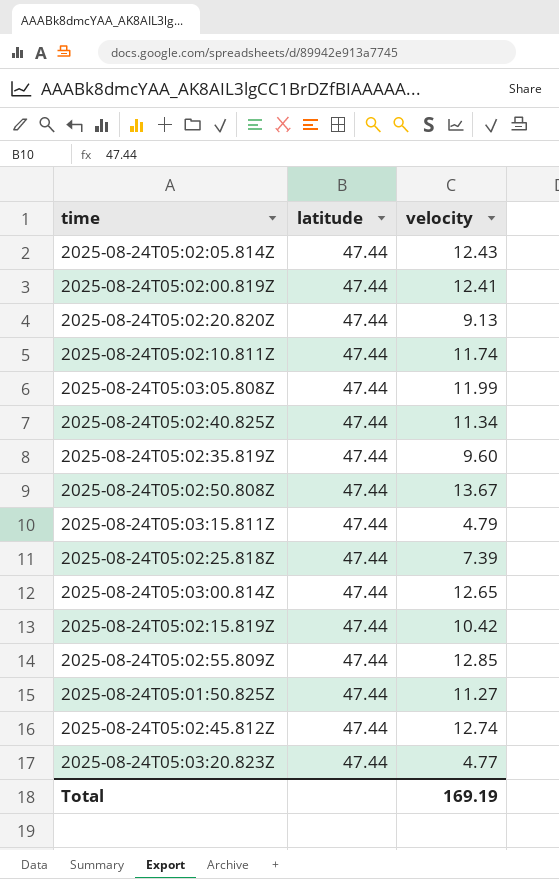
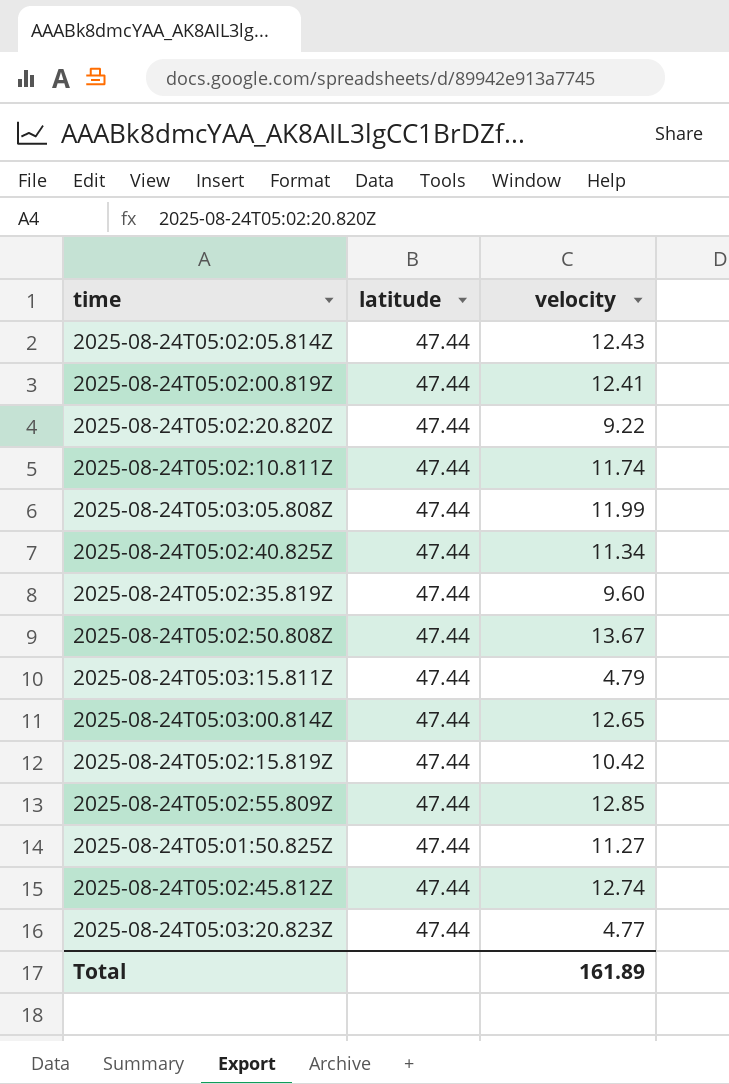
row 2025-08-24T05:02:25.818Z: 47.44 | 7.39 -> none
2025-08-24T05:02:20.820Z | velocity: 9.13 -> 9.22
Total | velocity: 169.19 -> 161.89

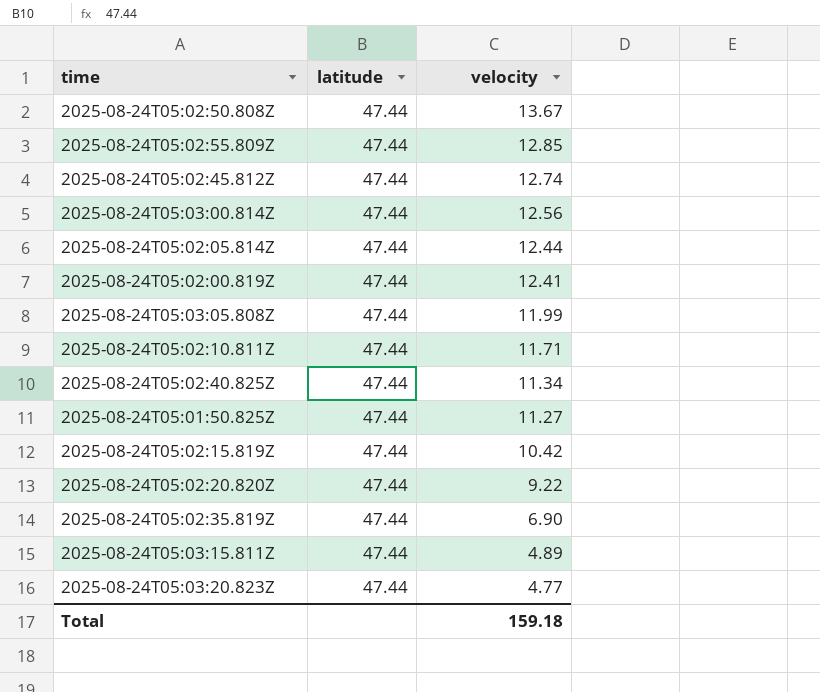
row order: none -> velocity descending
2025-08-24T05:03:00.814Z | velocity: 12.65 -> 12.56
2025-08-24T05:02:05.814Z | velocity: 12.43 -> 12.44
2025-08-24T05:02:10.811Z | velocity: 11.74 -> 11.71
2025-08-24T05:02:35.819Z | velocity: 9.60 -> 6.90
2025-08-24T05:03:15.811Z | velocity: 4.79 -> 4.89
Total | velocity: 161.89 -> 159.18

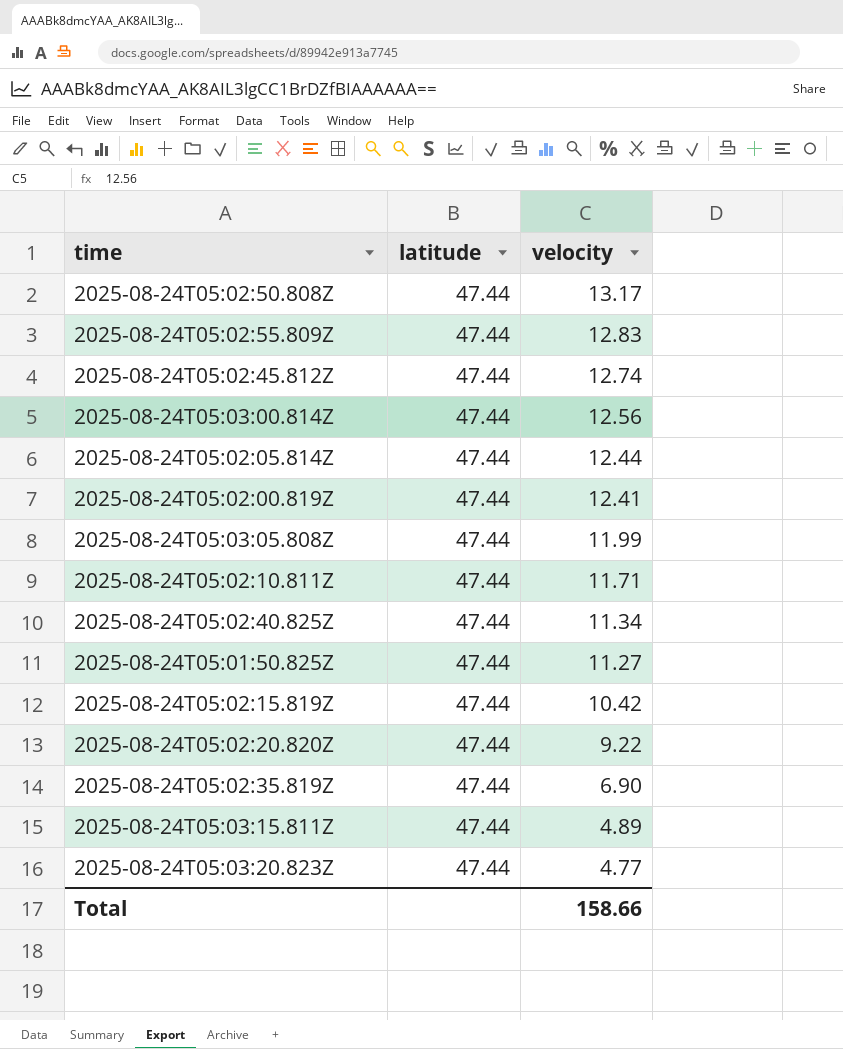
2025-08-24T05:02:50.808Z | velocity: 13.67 -> 13.17
2025-08-24T05:02:55.809Z | velocity: 12.85 -> 12.83
Total | velocity: 159.18 -> 158.66

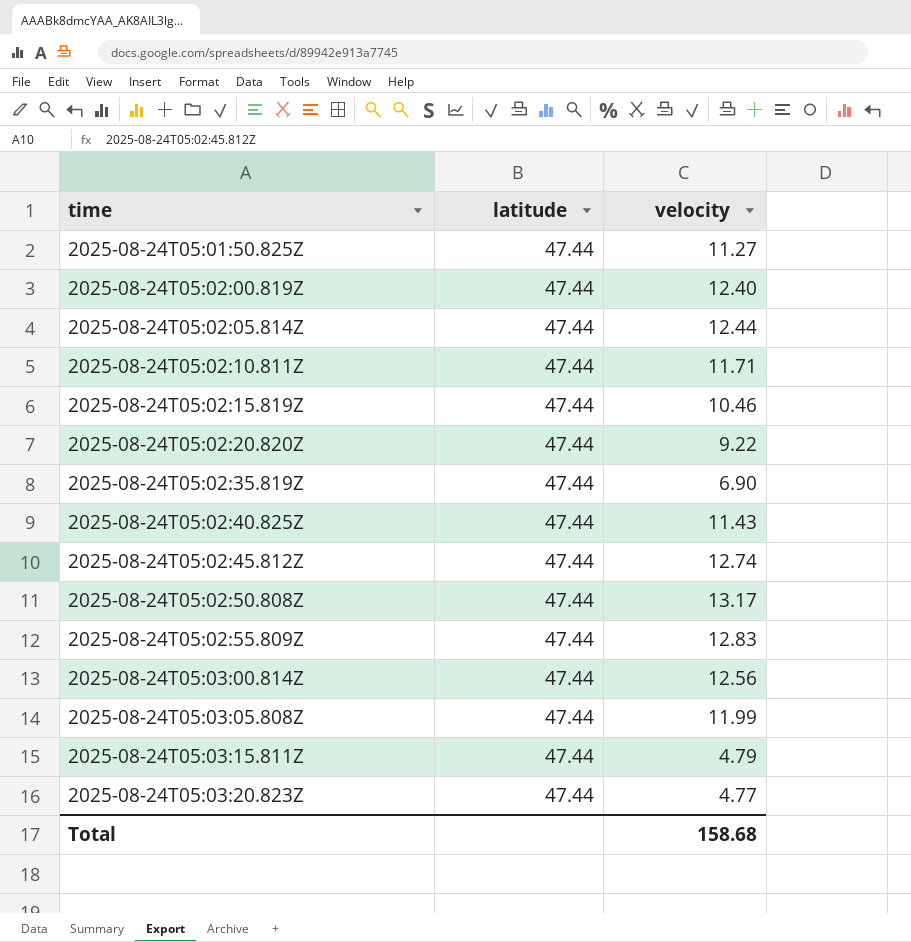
row order: velocity descending -> time ascending
2025-08-24T05:02:00.819Z | velocity: 12.41 -> 12.40
2025-08-24T05:02:15.819Z | velocity: 10.42 -> 10.46
2025-08-24T05:02:40.825Z | velocity: 11.34 -> 11.43
2025-08-24T05:03:15.811Z | velocity: 4.89 -> 4.79
Total | velocity: 158.66 -> 158.68

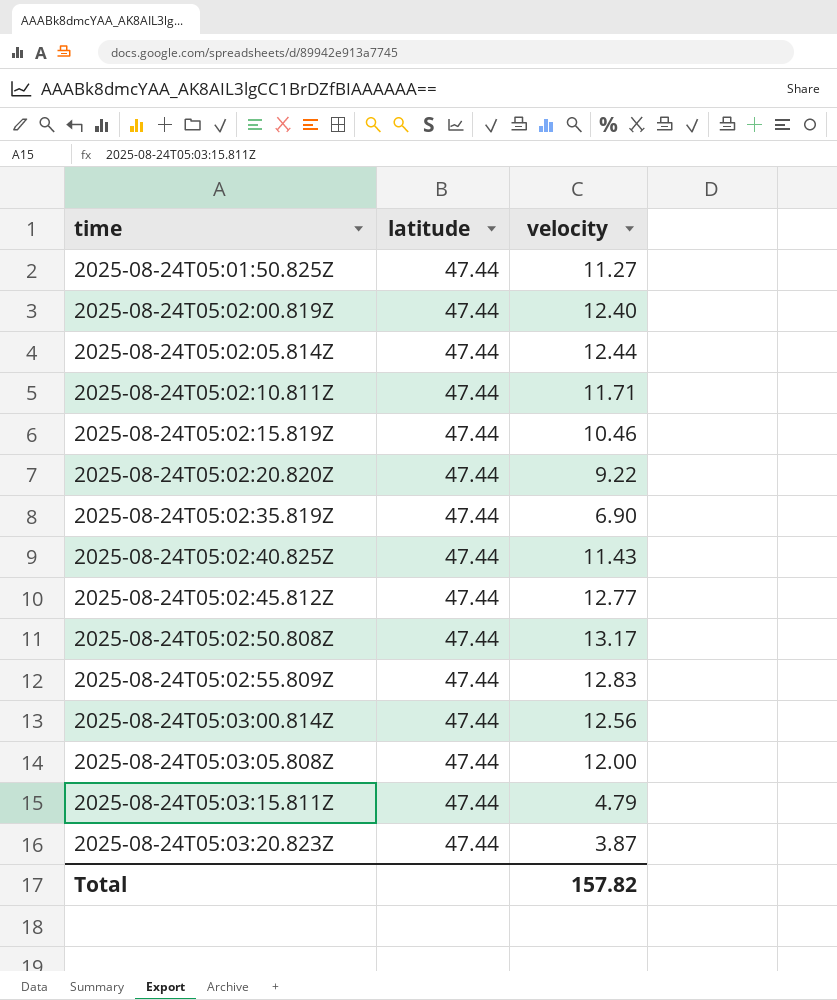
2025-08-24T05:02:45.812Z | velocity: 12.74 -> 12.77
2025-08-24T05:03:05.808Z | velocity: 11.99 -> 12.00
2025-08-24T05:03:20.823Z | velocity: 4.77 -> 3.87
Total | velocity: 158.68 -> 157.82

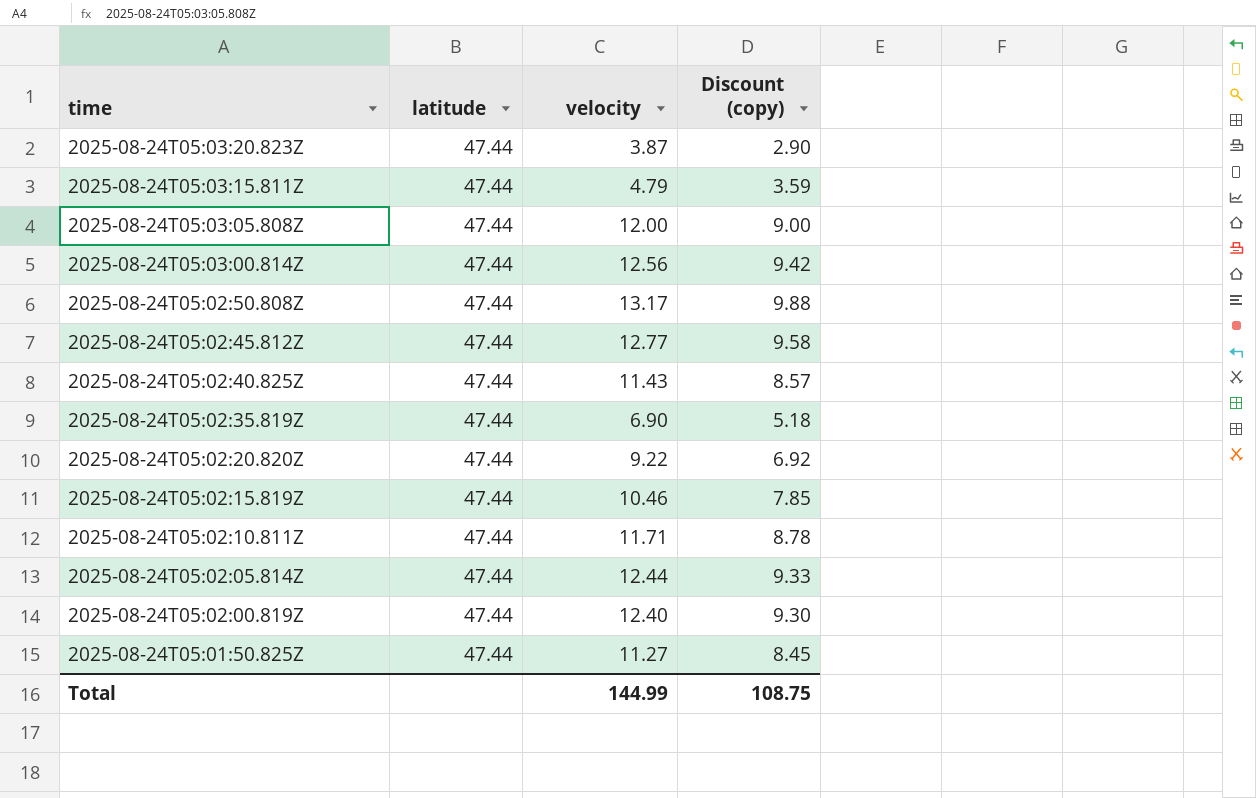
row order: time ascending -> time descending
column Discount (copy) | formula: none -> [velocity] * 0.75
row 2025-08-24T05:02:55.809Z: 47.44 | 12.83 -> none
Total | velocity: 157.82 -> 144.99

